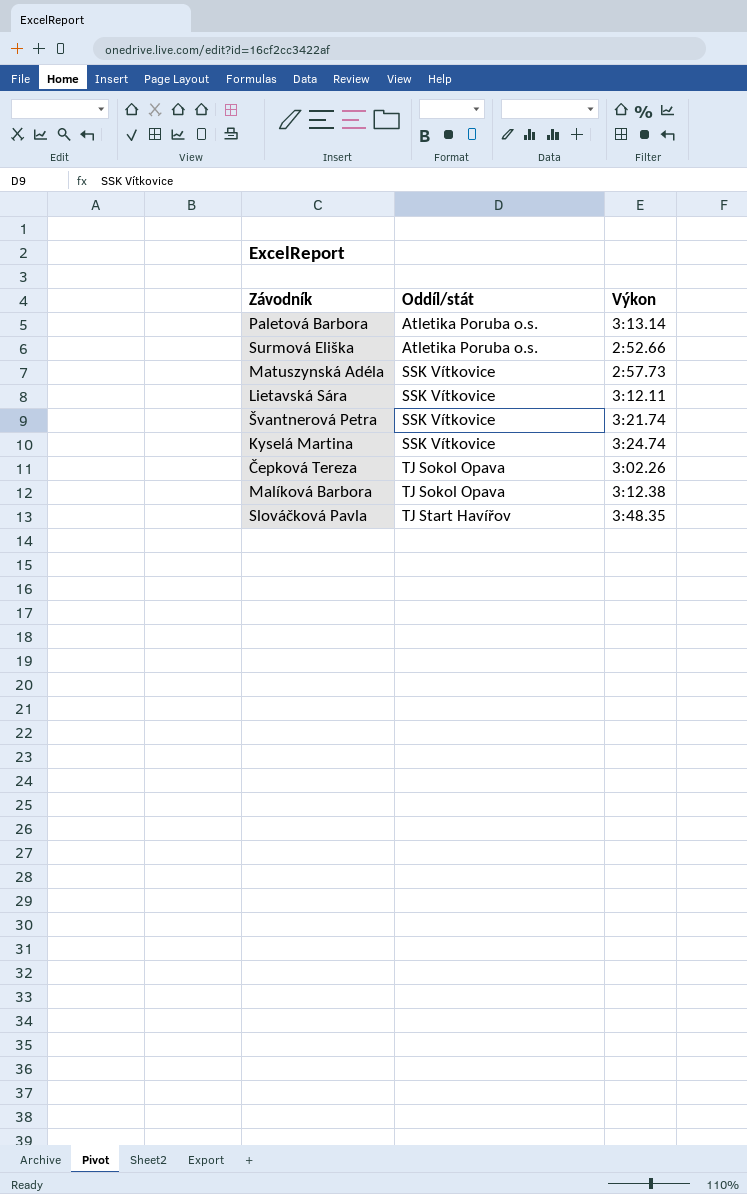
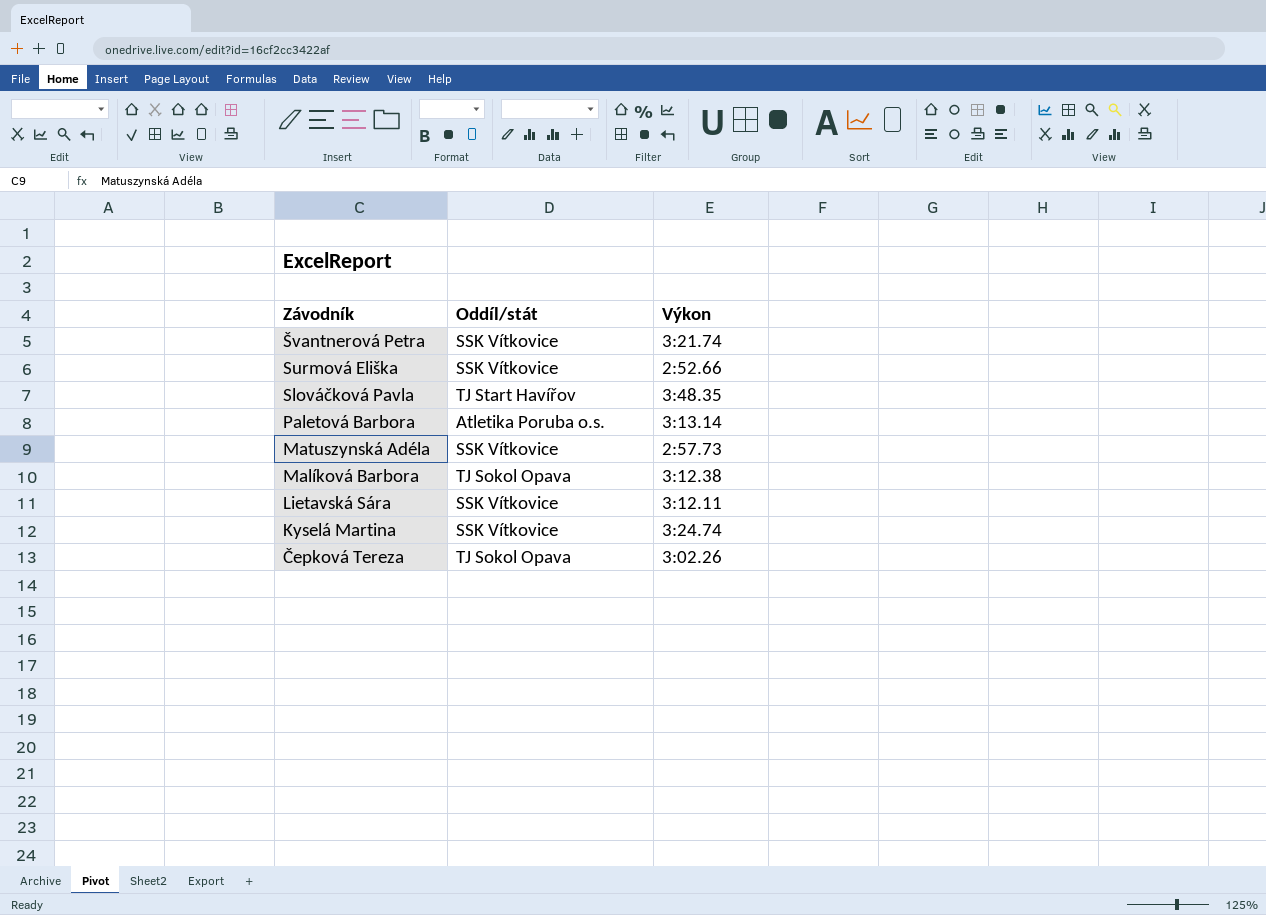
row order: Oddíl/stát ascending -> Závodník descending
Surmová Eliška | Oddíl/stát: Atletika Poruba o.s. -> SSK Vítkovice

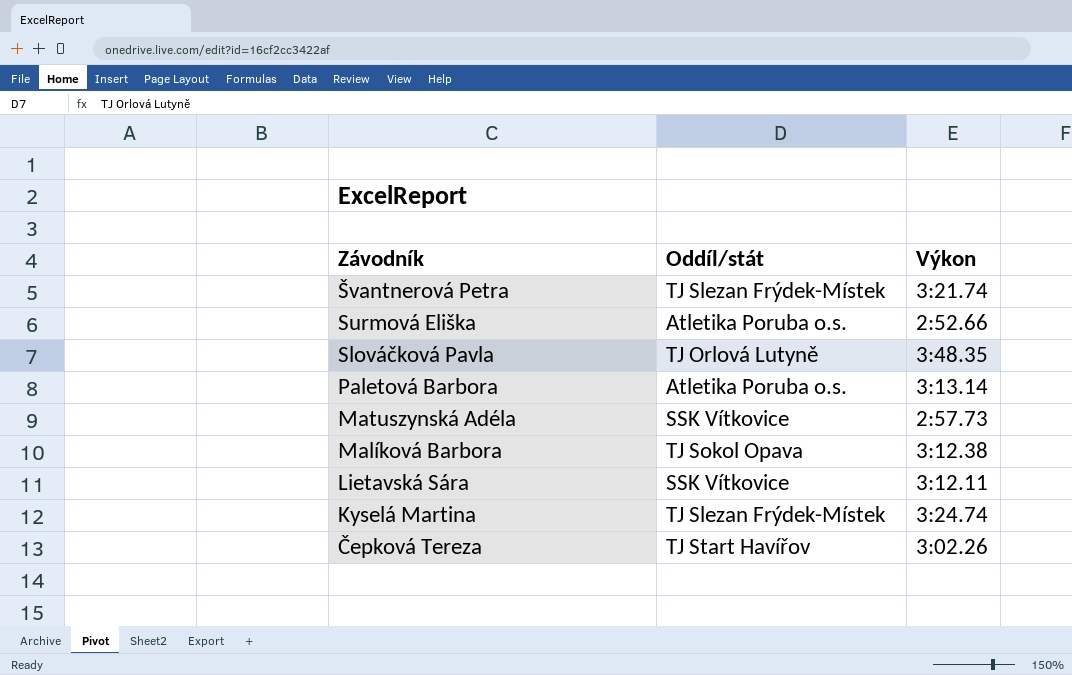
Švantnerová Petra | Oddíl/stát: SSK Vítkovice -> TJ Slezan Frýdek-Místek
Surmová Eliška | Oddíl/stát: SSK Vítkovice -> Atletika Poruba o.s.
Slováčková Pavla | Oddíl/stát: TJ Start Havířov -> TJ Orlová Lutyně
Kyselá Martina | Oddíl/stát: SSK Vítkovice -> TJ Slezan Frýdek-Místek
Čepková Tereza | Oddíl/stát: TJ Sokol Opava -> TJ Start Havířov

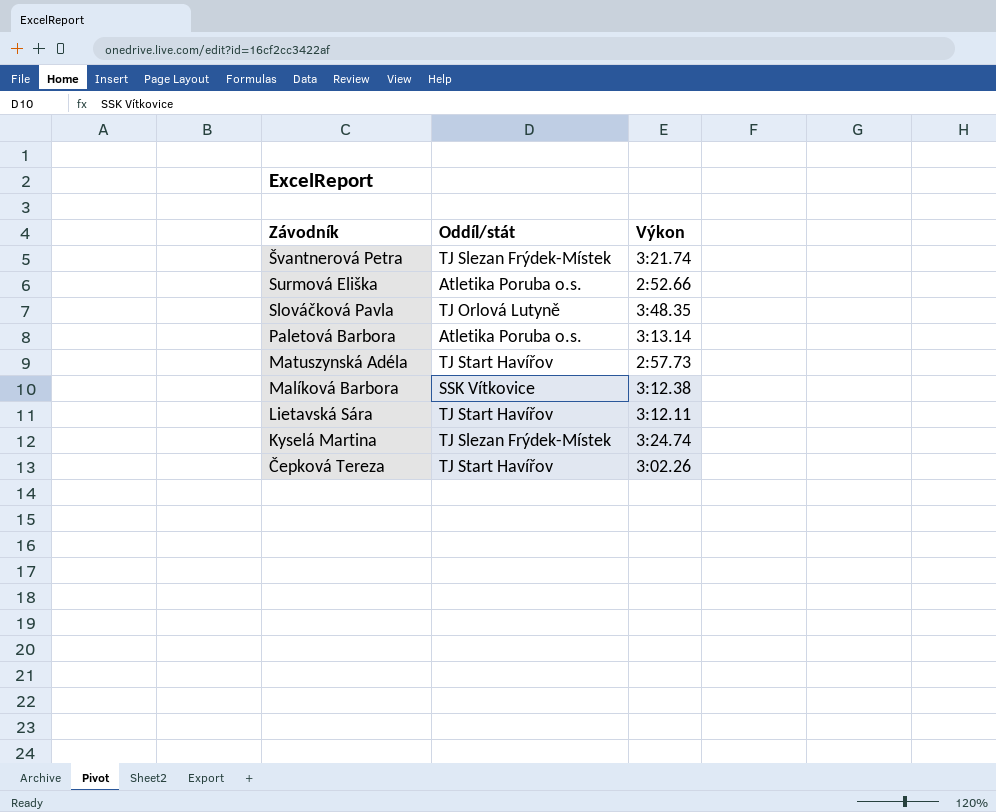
Matuszynská Adéla | Oddíl/stát: SSK Vítkovice -> TJ Start Havířov
Malíková Barbora | Oddíl/stát: TJ Sokol Opava -> SSK Vítkovice
Lietavská Sára | Oddíl/stát: SSK Vítkovice -> TJ Start Havířov

